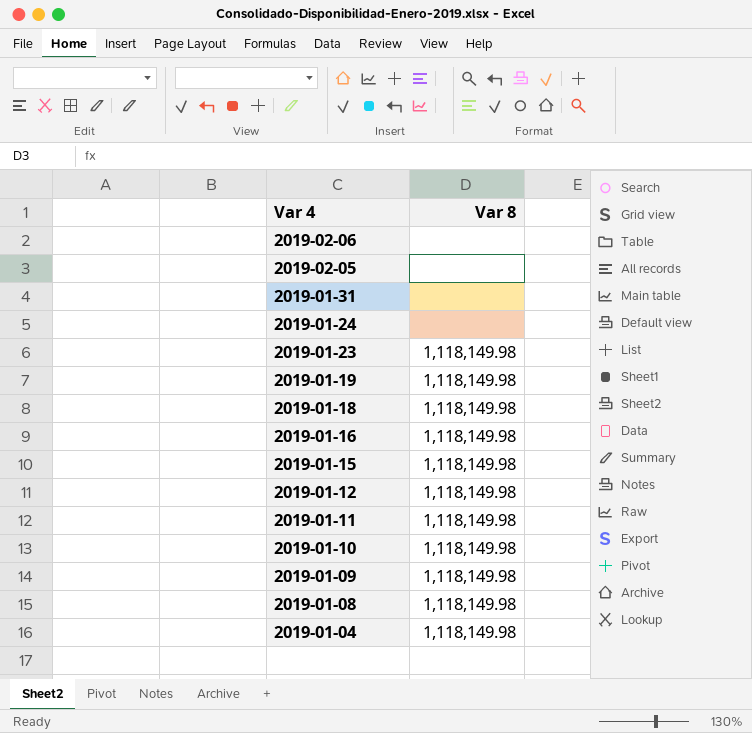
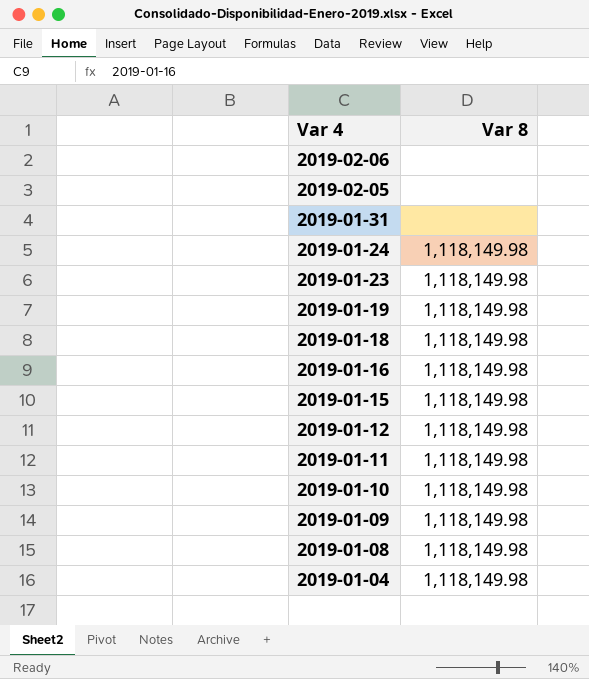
2019-01-24 | Var 8: none -> 1,118,149.98

